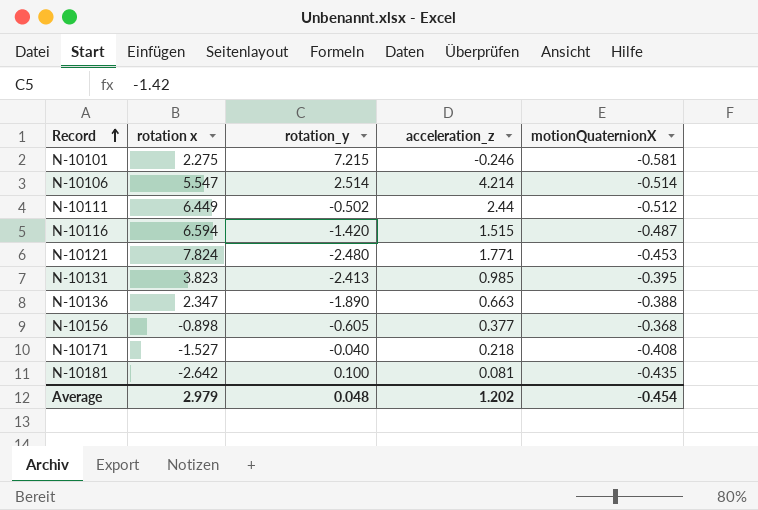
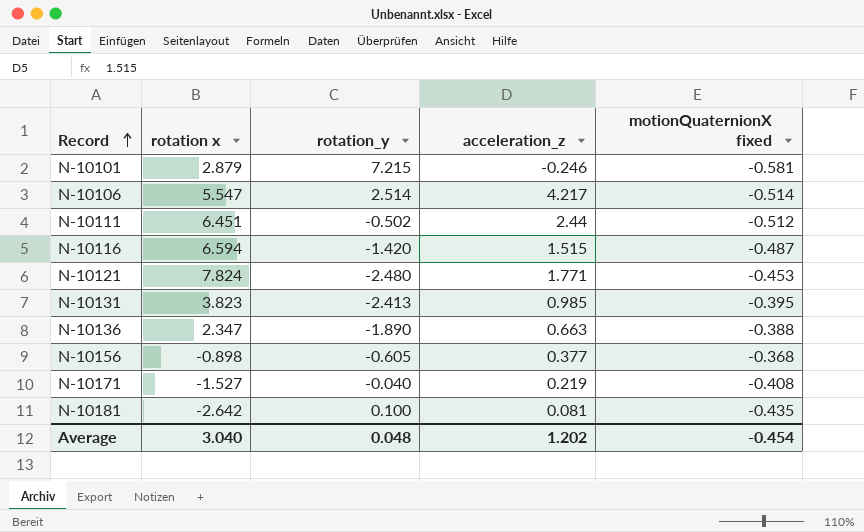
column name: motionQuaternionX -> motionQuaternionX fixed
N-10101 | rotation x: 2.275 -> 2.879
N-10106 | acceleration_z: 4.214 -> 4.217
N-10111 | rotation x: 6.449 -> 6.451
N-10171 | acceleration_z: 0.218 -> 0.219
Average | rotation x: 2.979 -> 3.040

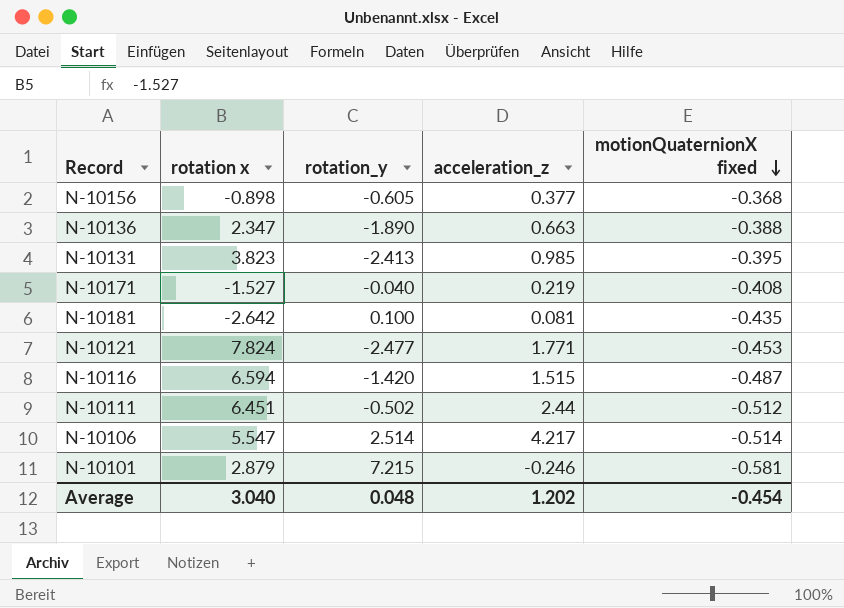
row order: Record ascending -> motionQuaternionX fixed descending
N-10121 | rotation_y: -2.480 -> -2.477

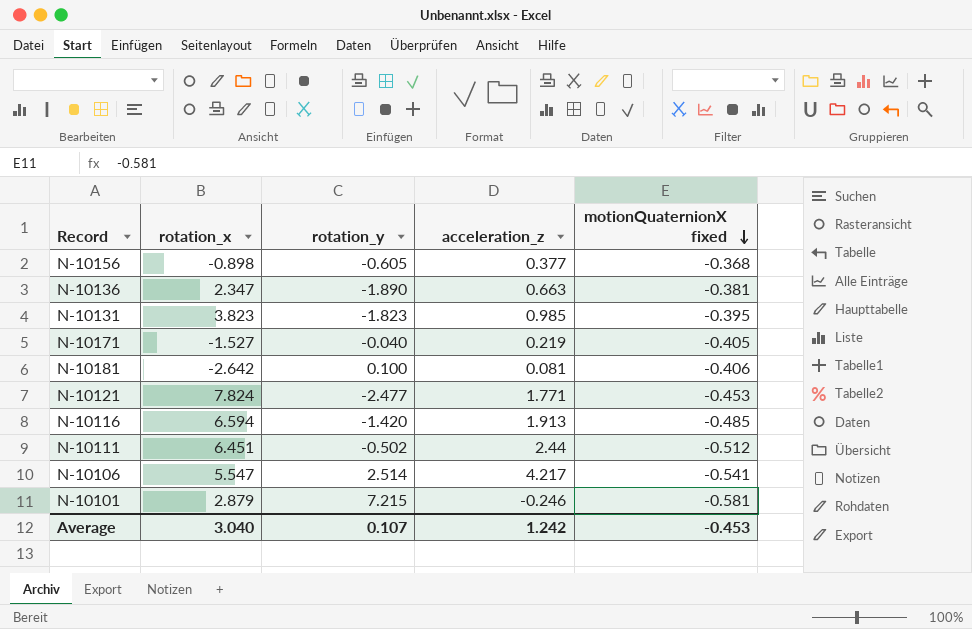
column name: rotation x -> rotation_x
N-10136 | motionQuaternionX fixed: -0.388 -> -0.381
N-10131 | rotation_y: -2.413 -> -1.823
N-10171 | motionQuaternionX fixed: -0.408 -> -0.405
N-10181 | motionQuaternionX fixed: -0.435 -> -0.406
N-10116 | acceleration_z: 1.515 -> 1.913
N-10116 | motionQuaternionX fixed: -0.487 -> -0.485
N-10106 | motionQuaternionX fixed: -0.514 -> -0.541
Average | rotation_y: 0.048 -> 0.107
Average | acceleration_z: 1.202 -> 1.242
Average | motionQuaternionX fixed: -0.454 -> -0.453

